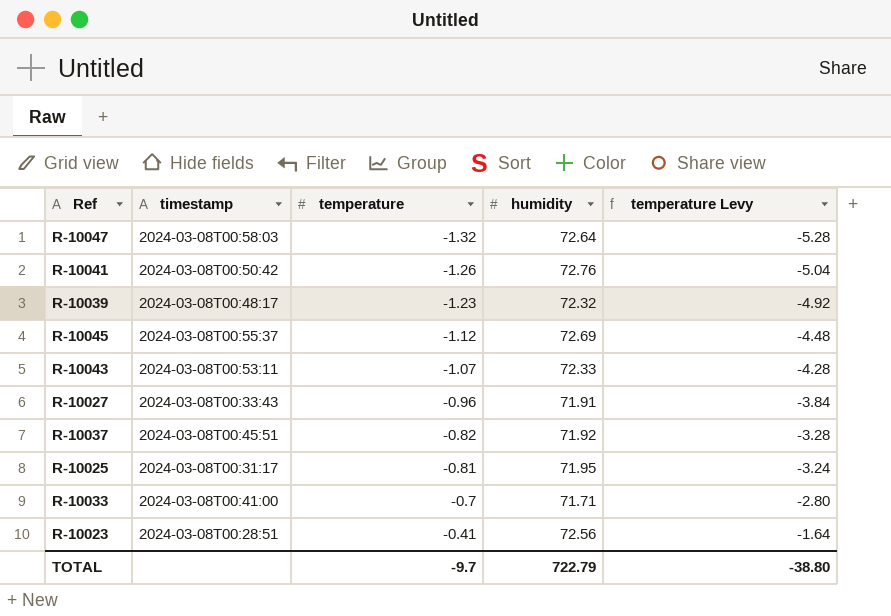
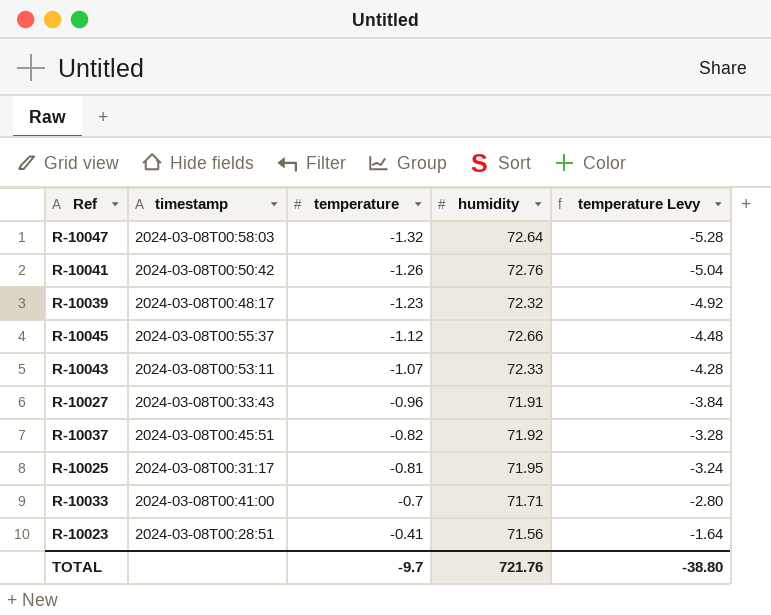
R-10045 | humidity: 72.69 -> 72.66
R-10023 | humidity: 72.56 -> 71.56
TOTAL | humidity: 722.79 -> 721.76

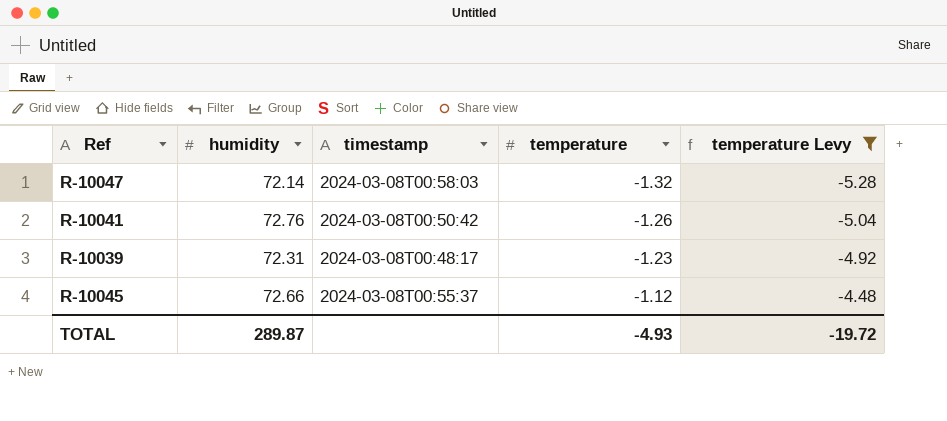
filter: none -> temperature Levy <= -4.48
column humidity | position: 4 -> 2
R-10047 | humidity: 72.64 -> 72.14
R-10039 | humidity: 72.32 -> 72.31
TOTAL | humidity: 721.76 -> 289.87
TOTAL | temperature: -9.7 -> -4.93
TOTAL | temperature Levy: -38.80 -> -19.72

